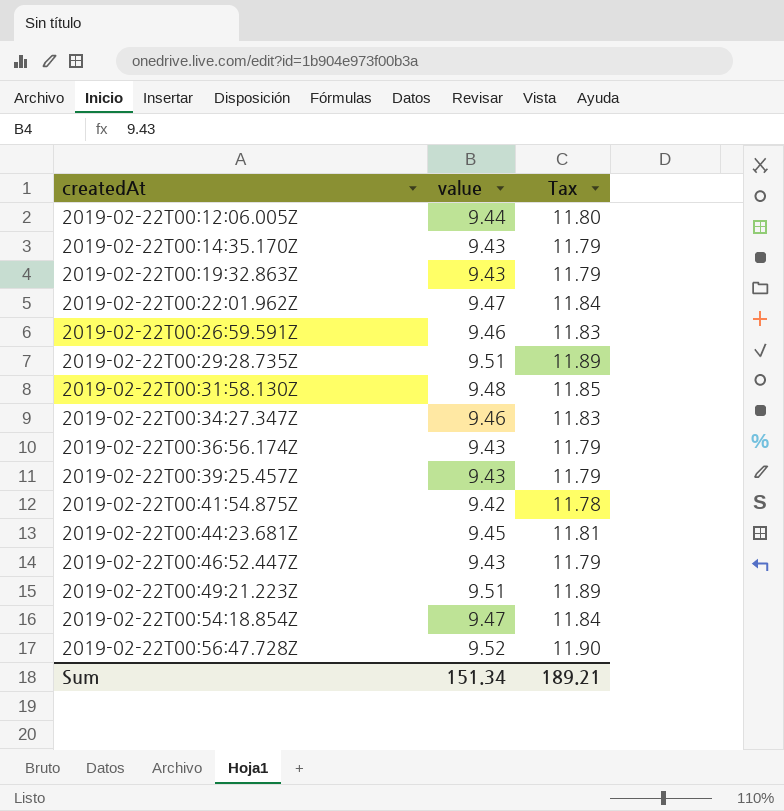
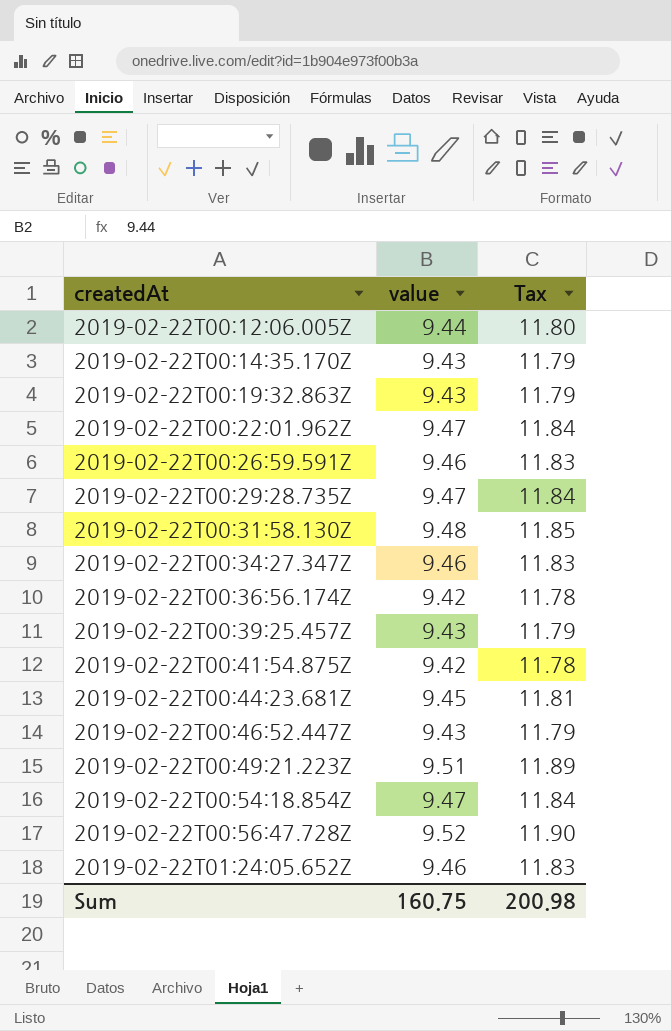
2019-02-22T00:29:28.735Z | value: 9.51 -> 9.47
2019-02-22T00:29:28.735Z | Tax: 11.89 -> 11.84
2019-02-22T00:36:56.174Z | value: 9.43 -> 9.42
2019-02-22T00:36:56.174Z | Tax: 11.79 -> 11.78
row 2019-02-22T01:24:05.652Z: none -> 9.46 | 11.83
Sum | value: 151.34 -> 160.75
Sum | Tax: 189.21 -> 200.98

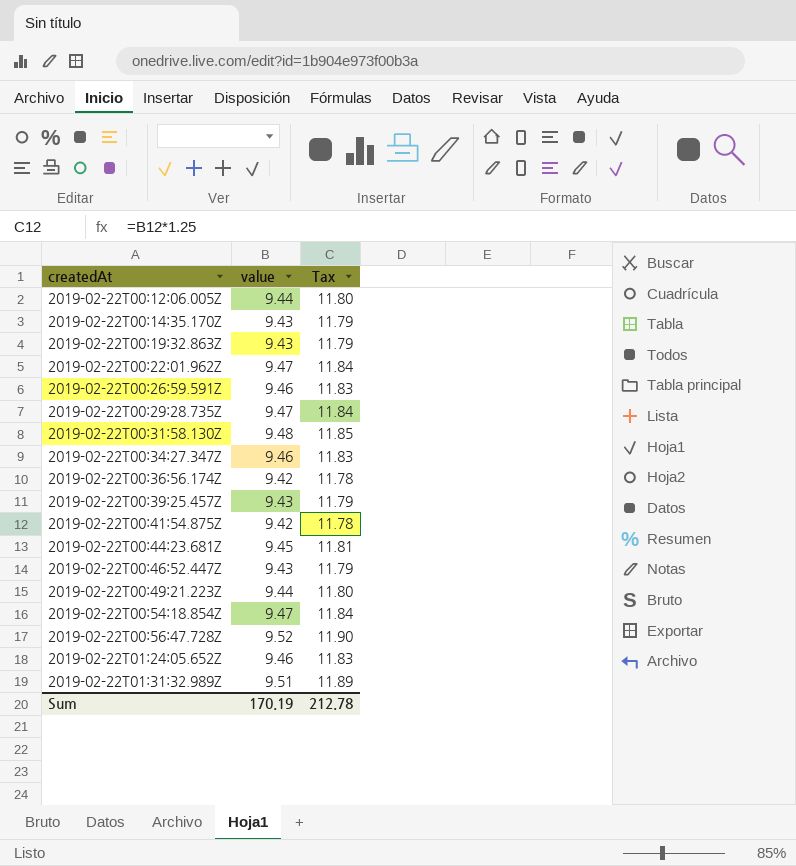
2019-02-22T00:49:21.223Z | value: 9.51 -> 9.44
2019-02-22T00:49:21.223Z | Tax: 11.89 -> 11.80
row 2019-02-22T01:31:32.989Z: none -> 9.51 | 11.89
Sum | value: 160.75 -> 170.19
Sum | Tax: 200.98 -> 212.78

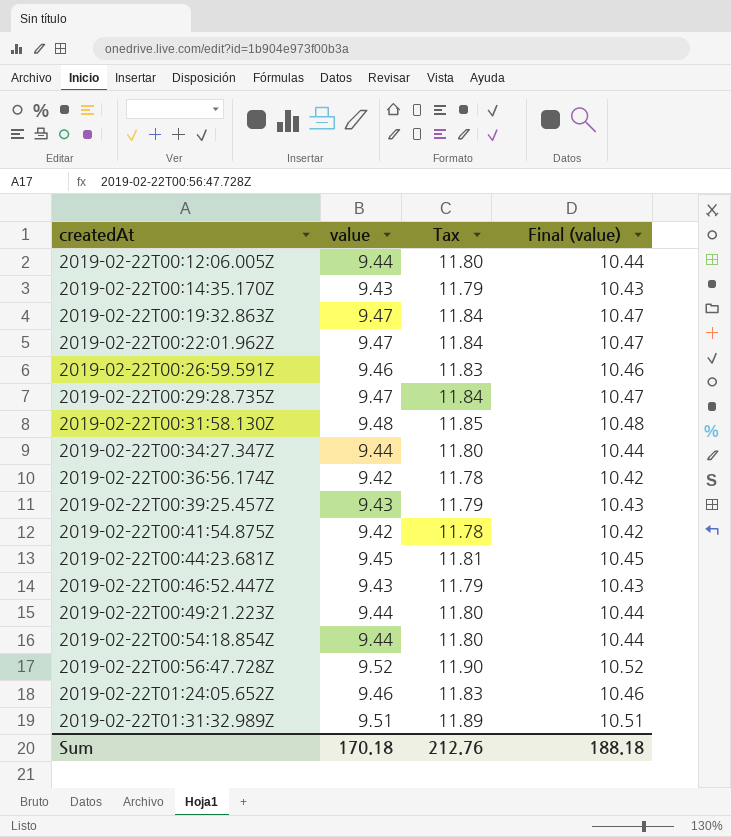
column Final (value) | formula: none -> [value] + 1
2019-02-22T00:19:32.863Z | value: 9.43 -> 9.47
2019-02-22T00:19:32.863Z | Tax: 11.79 -> 11.84
2019-02-22T00:34:27.347Z | value: 9.46 -> 9.44
2019-02-22T00:34:27.347Z | Tax: 11.83 -> 11.80
2019-02-22T00:54:18.854Z | value: 9.47 -> 9.44
2019-02-22T00:54:18.854Z | Tax: 11.84 -> 11.80
Sum | value: 170.19 -> 170.18
Sum | Tax: 212.78 -> 212.76

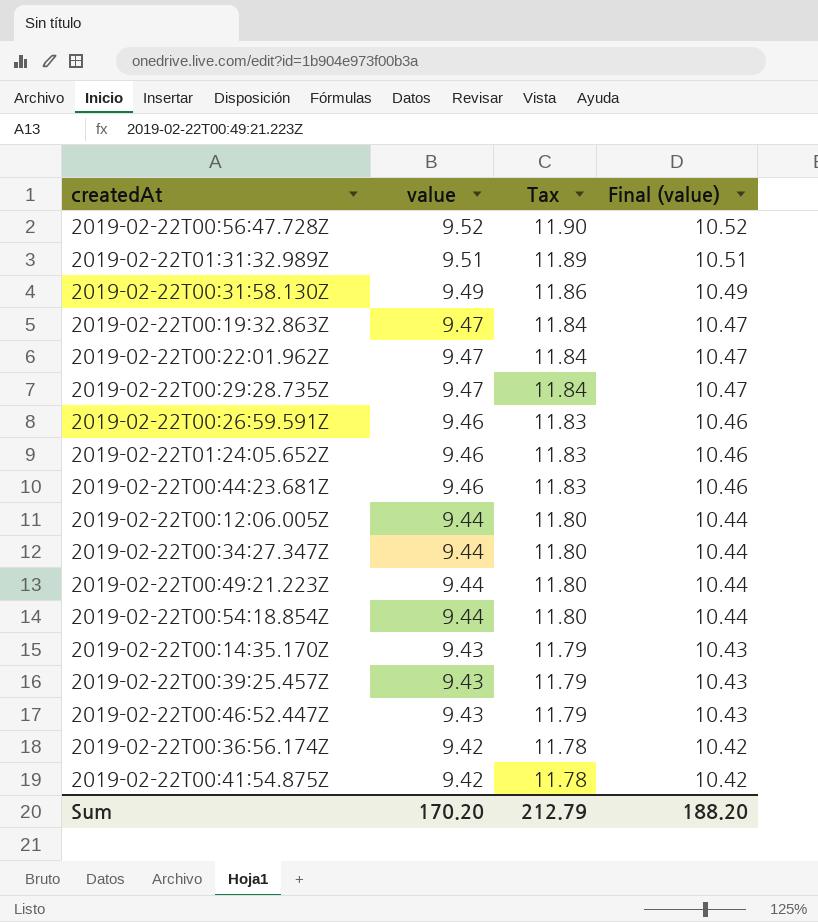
row order: createdAt ascending -> value descending
2019-02-22T00:31:58.130Z | value: 9.48 -> 9.49
2019-02-22T00:31:58.130Z | Tax: 11.85 -> 11.86
2019-02-22T00:31:58.130Z | Final (value): 10.48 -> 10.49
2019-02-22T00:44:23.681Z | value: 9.45 -> 9.46
2019-02-22T00:44:23.681Z | Tax: 11.81 -> 11.83
2019-02-22T00:44:23.681Z | Final (value): 10.45 -> 10.46
Sum | value: 170.18 -> 170.20
Sum | Tax: 212.76 -> 212.79
Sum | Final (value): 188.18 -> 188.20

